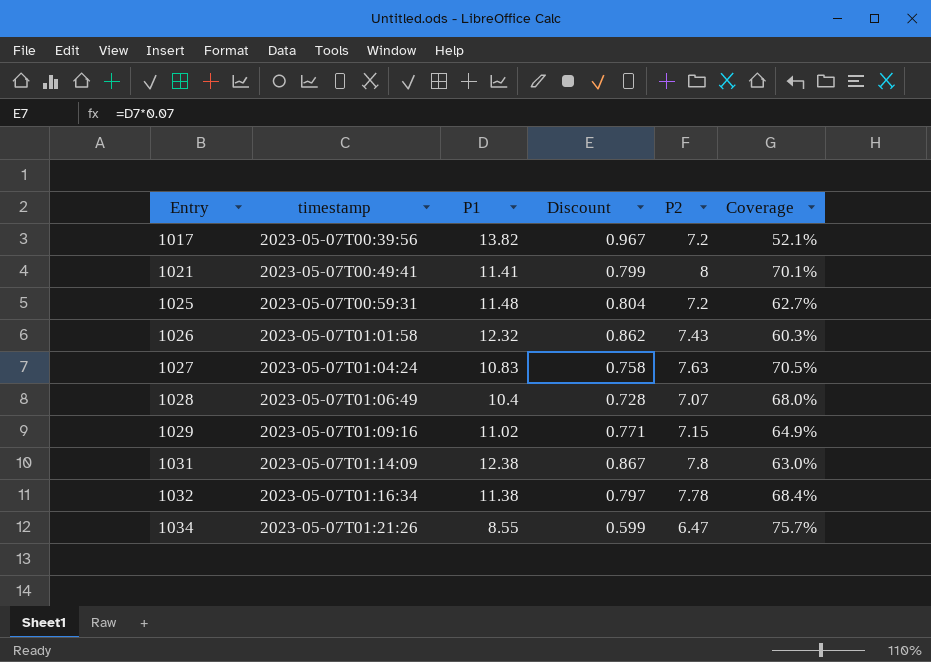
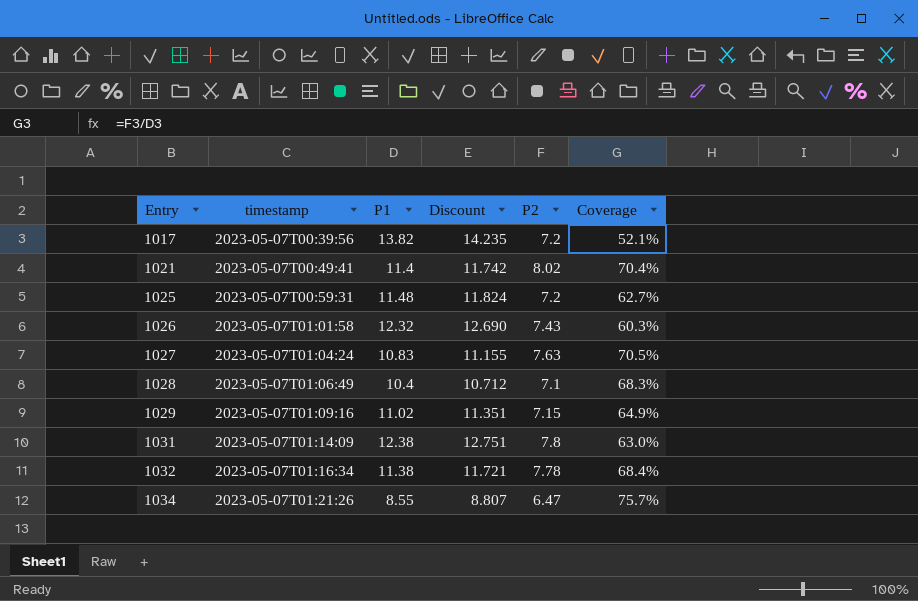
column Discount | formula: [P1] * 0.07 -> [P1] * 1.03
1021 | P1: 11.41 -> 11.4
1021 | P2: 8 -> 8.02
1021 | Coverage: 70.1% -> 70.4%
1028 | P2: 7.07 -> 7.1
1028 | Coverage: 68.0% -> 68.3%

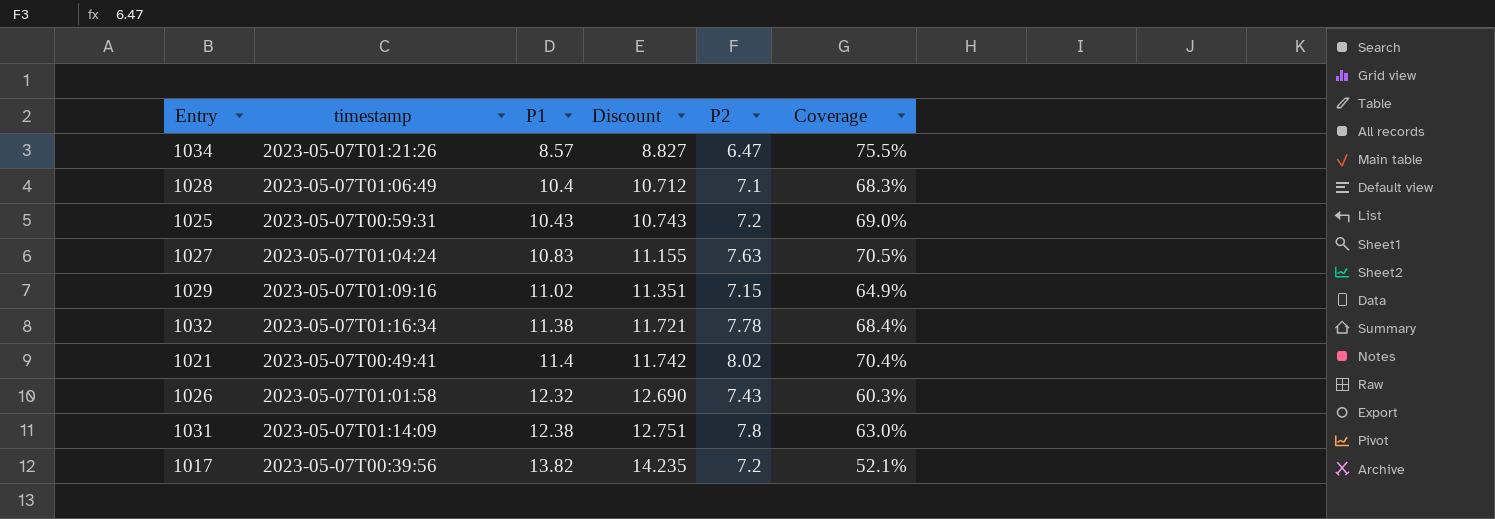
row order: Entry ascending -> P1 ascending
1034 | P1: 8.55 -> 8.57
1034 | Discount: 8.807 -> 8.827
1034 | Coverage: 75.7% -> 75.5%
1025 | P1: 11.48 -> 10.43
1025 | Discount: 11.824 -> 10.743
1025 | Coverage: 62.7% -> 69.0%

